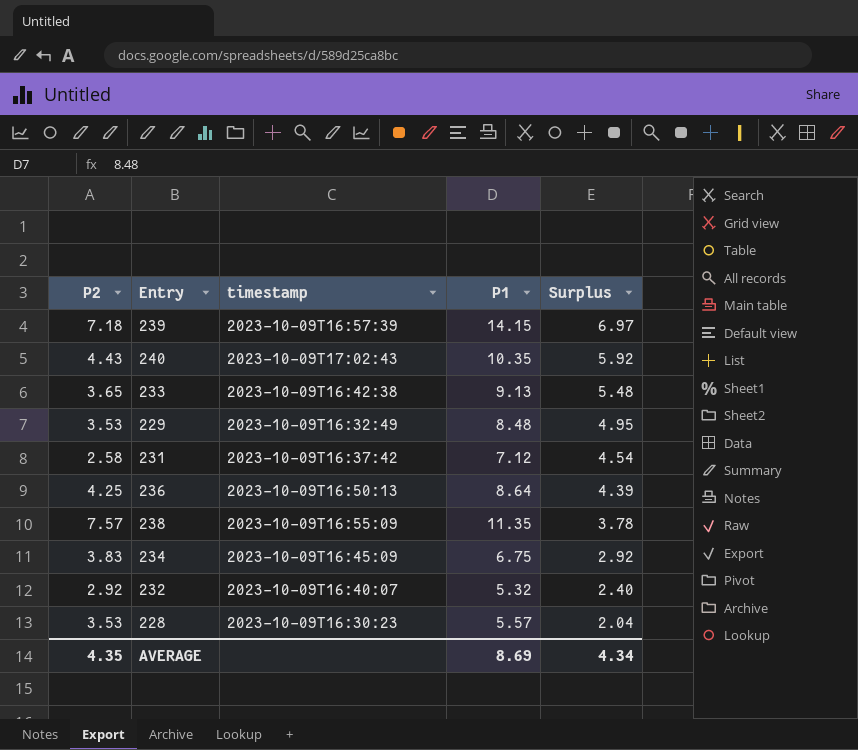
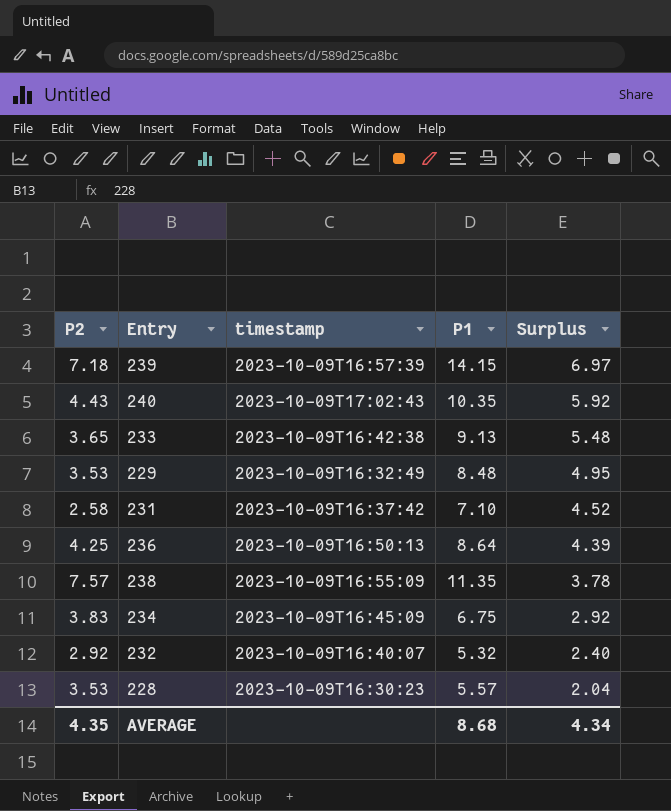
231 | P1: 7.12 -> 7.10
231 | Surplus: 4.54 -> 4.52
AVERAGE | P1: 8.69 -> 8.68

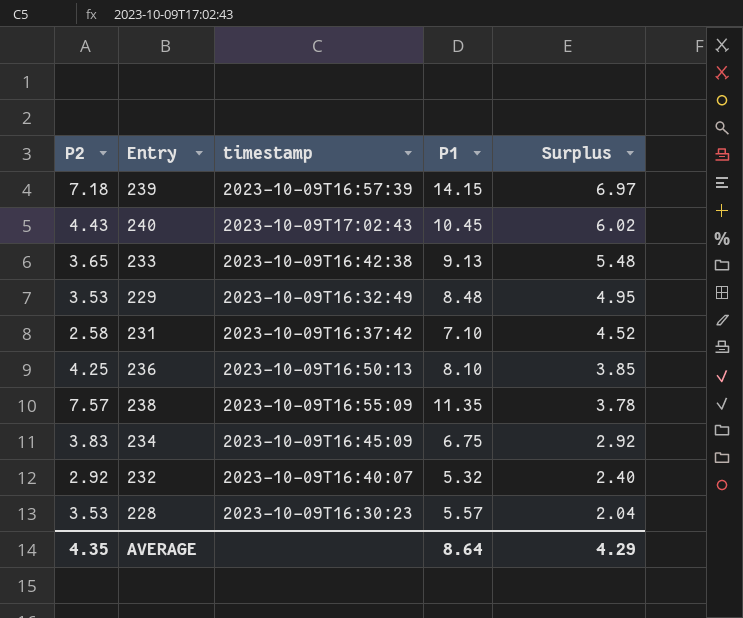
240 | P1: 10.35 -> 10.45
240 | Surplus: 5.92 -> 6.02
236 | P1: 8.64 -> 8.10
236 | Surplus: 4.39 -> 3.85
AVERAGE | P1: 8.68 -> 8.64
AVERAGE | Surplus: 4.34 -> 4.29

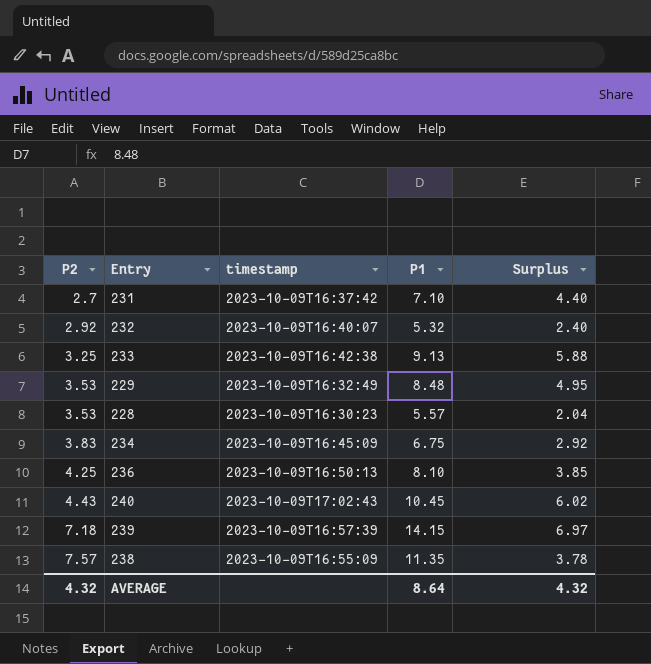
row order: Surplus descending -> P2 ascending
231 | P2: 2.58 -> 2.7
231 | Surplus: 4.52 -> 4.40
233 | P2: 3.65 -> 3.25
233 | Surplus: 5.48 -> 5.88
AVERAGE | P2: 4.35 -> 4.32
AVERAGE | Surplus: 4.29 -> 4.32

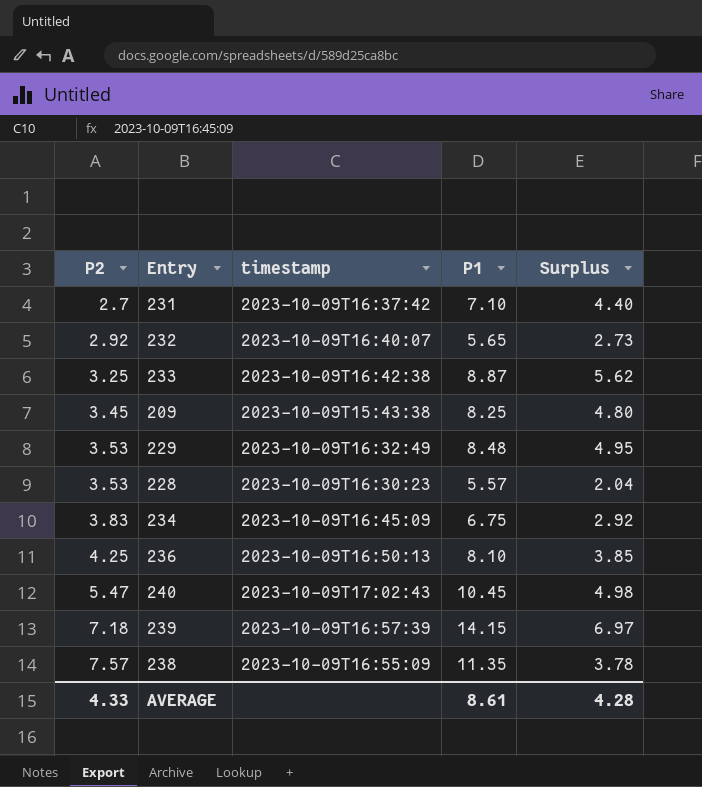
232 | P1: 5.32 -> 5.65
232 | Surplus: 2.40 -> 2.73
233 | P1: 9.13 -> 8.87
233 | Surplus: 5.88 -> 5.62
row 209: none -> 3.45 | 2023-10-09T15:43:38 | 8.25 | 4.80
240 | P2: 4.43 -> 5.47
240 | Surplus: 6.02 -> 4.98
AVERAGE | P2: 4.32 -> 4.33
AVERAGE | P1: 8.64 -> 8.61
AVERAGE | Surplus: 4.32 -> 4.28

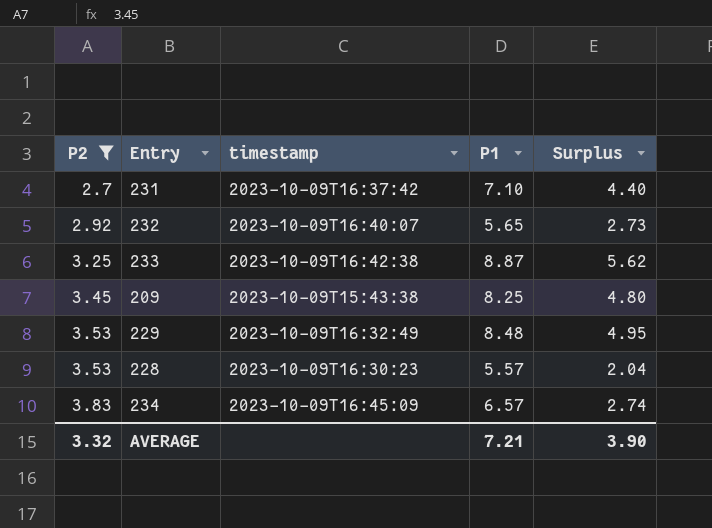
filter: none -> P2 <= 3.83
234 | P1: 6.75 -> 6.57
234 | Surplus: 2.92 -> 2.74
AVERAGE | P2: 4.33 -> 3.32
AVERAGE | P1: 8.61 -> 7.21
AVERAGE | Surplus: 4.28 -> 3.90

